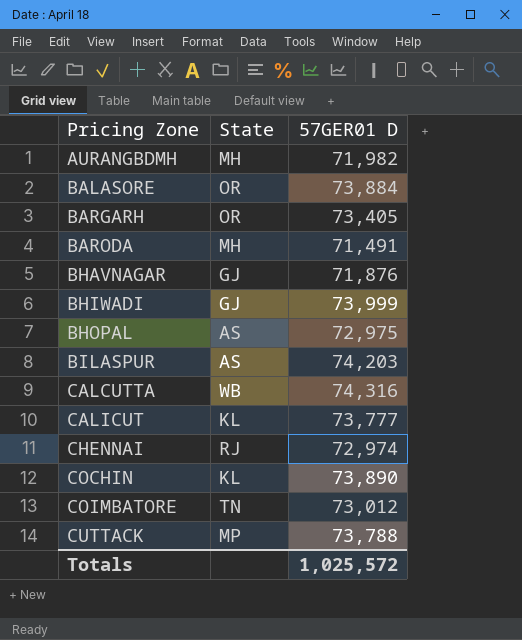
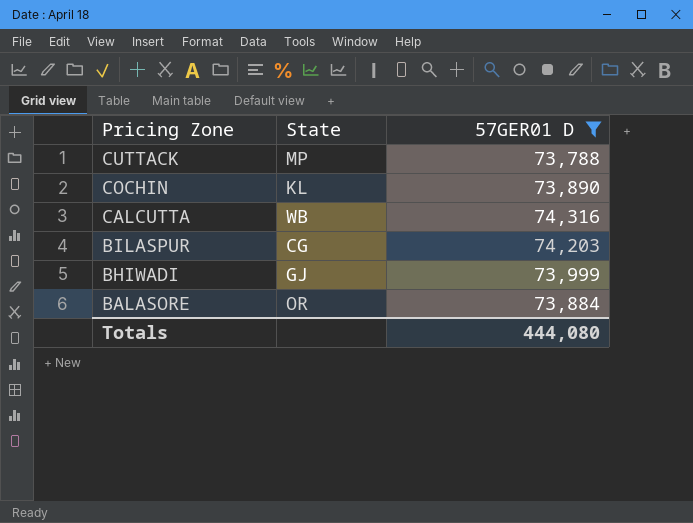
filter: none -> 57GER01 D >= 73,788
row order: Pricing Zone ascending -> Pricing Zone descending
BILASPUR | State: AS -> CG
Totals | 57GER01 D: 1,025,572 -> 444,080

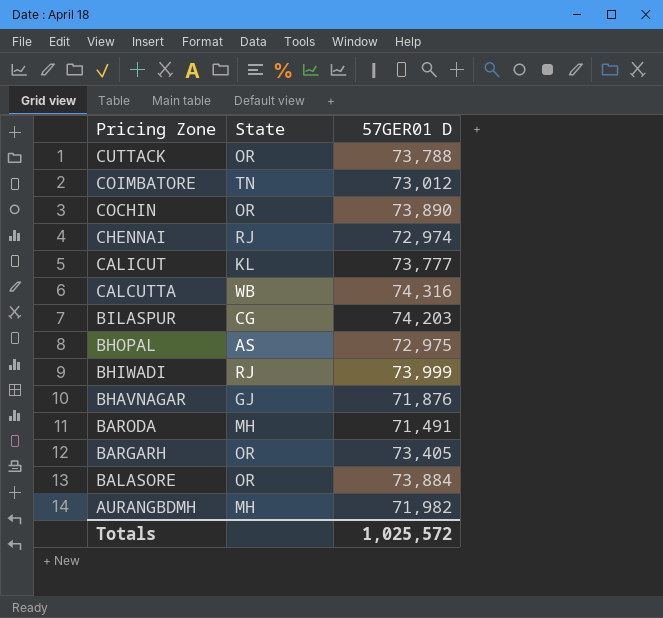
filter: 57GER01 D >= 73,788 -> none
CUTTACK | State: MP -> OR
COCHIN | State: KL -> OR
BHIWADI | State: GJ -> RJ
Totals | 57GER01 D: 444,080 -> 1,025,572

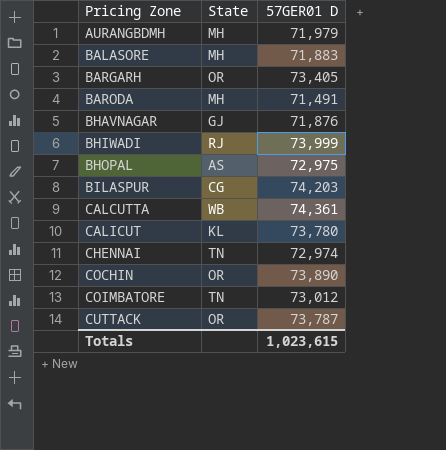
row order: Pricing Zone descending -> Pricing Zone ascending
AURANGBDMH | 57GER01 D: 71,982 -> 71,979
BALASORE | State: OR -> MH
BALASORE | 57GER01 D: 73,884 -> 71,883
CALCUTTA | 57GER01 D: 74,316 -> 74,361
CALICUT | 57GER01 D: 73,777 -> 73,780
CHENNAI | State: RJ -> TN
CUTTACK | 57GER01 D: 73,788 -> 73,787
Totals | 57GER01 D: 1,025,572 -> 1,023,615

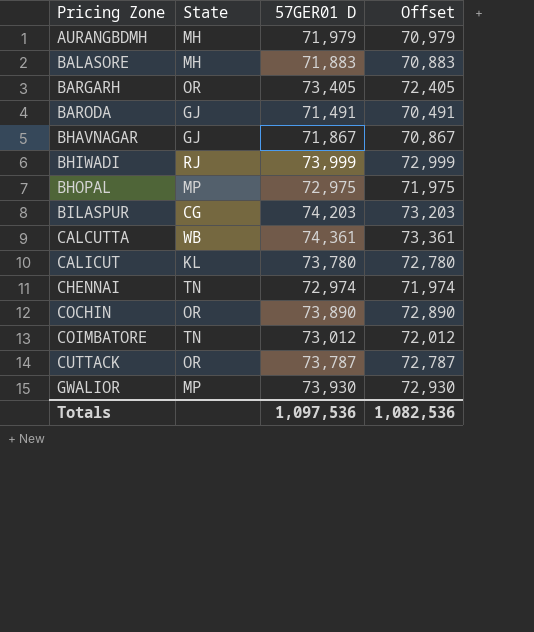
column Offset | formula: none -> [57GER01 D] - 1000
BARODA | State: MH -> GJ
BHAVNAGAR | 57GER01 D: 71,876 -> 71,867
BHOPAL | State: AS -> MP
row GWALIOR: none -> MP | 73,930 | 72,930
Totals | 57GER01 D: 1,023,615 -> 1,097,536

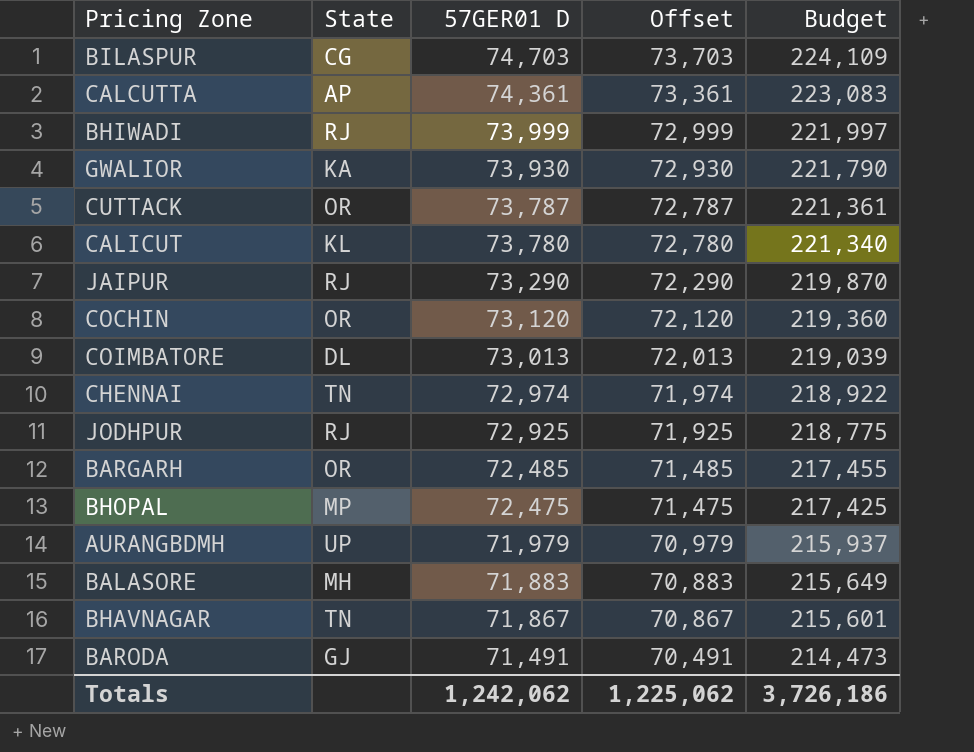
row order: Pricing Zone ascending -> 57GER01 D descending
column Budget | formula: none -> [57GER01 D] * 3
BILASPUR | 57GER01 D: 74,203 -> 74,703
BILASPUR | Offset: 73,203 -> 73,703
CALCUTTA | State: WB -> AP
GWALIOR | State: MP -> KA
row JAIPUR: none -> RJ | 73,290 | 72,290 | 219,870
COCHIN | 57GER01 D: 73,890 -> 73,120
COCHIN | Offset: 72,890 -> 72,120
COIMBATORE | State: TN -> DL
COIMBATORE | 57GER01 D: 73,012 -> 73,013
COIMBATORE | Offset: 72,012 -> 72,013
row JODHPUR: none -> RJ | 72,925 | 71,925 | 218,775
BARGARH | 57GER01 D: 73,405 -> 72,485
BARGARH | Offset: 72,405 -> 71,485
BHOPAL | 57GER01 D: 72,975 -> 72,475
BHOPAL | Offset: 71,975 -> 71,475
AURANGBDMH | State: MH -> UP
BHAVNAGAR | State: GJ -> TN
Totals | 57GER01 D: 1,097,536 -> 1,242,062
Totals | Offset: 1,082,536 -> 1,225,062

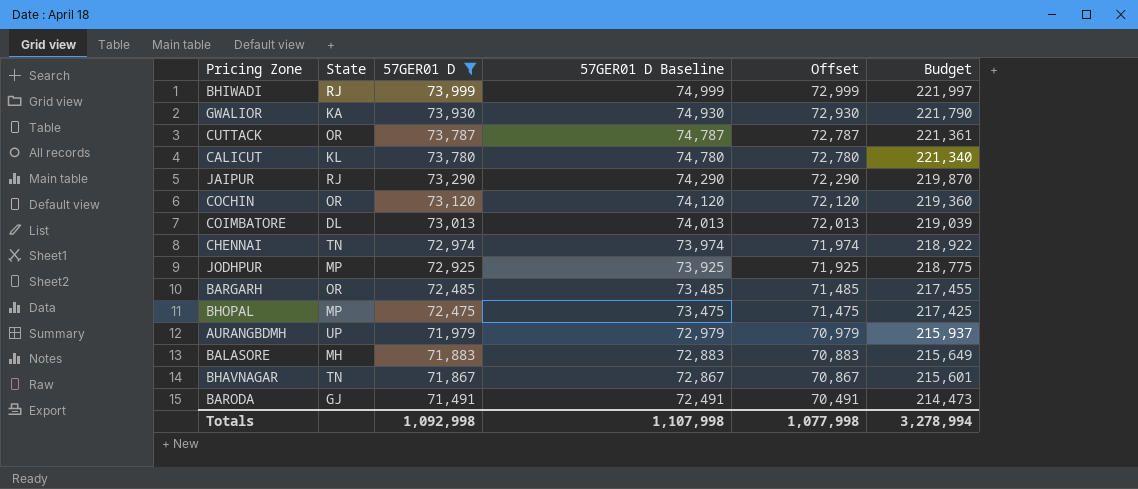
filter: none -> 57GER01 D <= 73,999
column 57GER01 D Baseline | formula: none -> [57GER01 D] + 1000
JODHPUR | State: RJ -> MP
Totals | 57GER01 D: 1,242,062 -> 1,092,998
Totals | Offset: 1,225,062 -> 1,077,998
Totals | Budget: 3,726,186 -> 3,278,994

